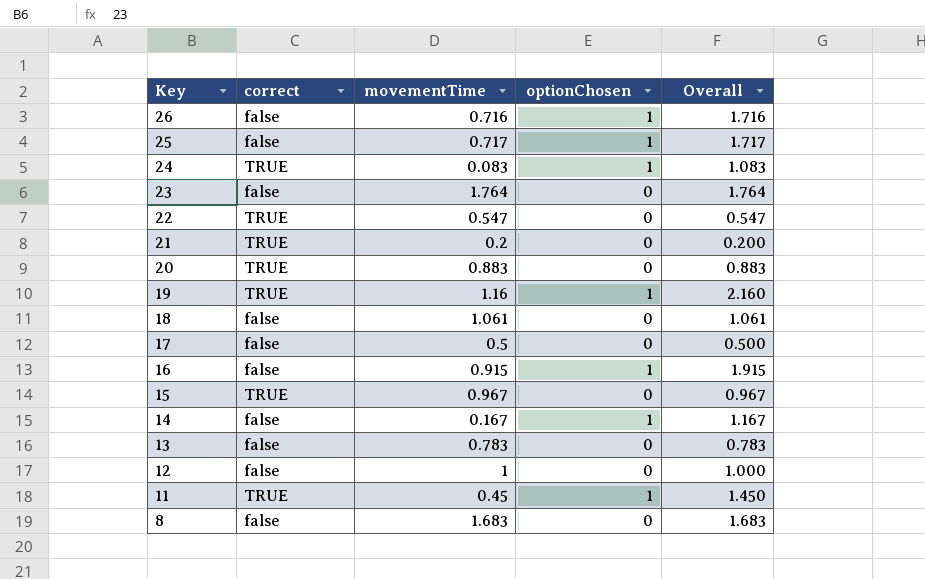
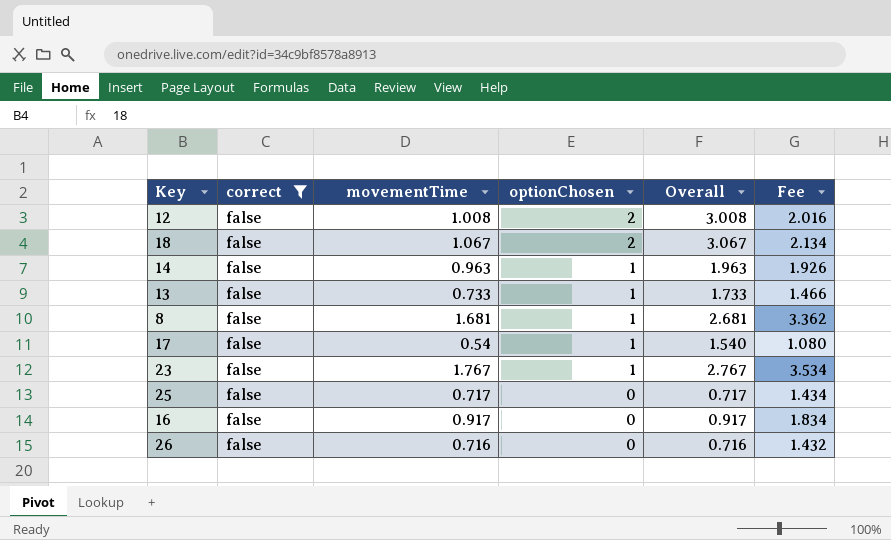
filter: none -> correct = false
row order: Key descending -> optionChosen descending
column Fee | formula: none -> [movementTime] * 2
12 | movementTime: 1 -> 1.008
12 | optionChosen: 0 -> 2
12 | Overall: 1.000 -> 3.008
18 | movementTime: 1.061 -> 1.067
18 | optionChosen: 0 -> 2
18 | Overall: 1.061 -> 3.067
14 | movementTime: 0.167 -> 0.963
14 | Overall: 1.167 -> 1.963
13 | movementTime: 0.783 -> 0.733
13 | optionChosen: 0 -> 1
13 | Overall: 0.783 -> 1.733
8 | movementTime: 1.683 -> 1.681
8 | optionChosen: 0 -> 1
8 | Overall: 1.683 -> 2.681
17 | movementTime: 0.5 -> 0.54
17 | optionChosen: 0 -> 1
17 | Overall: 0.500 -> 1.540
23 | movementTime: 1.764 -> 1.767
23 | optionChosen: 0 -> 1
23 | Overall: 1.764 -> 2.767
25 | optionChosen: 1 -> 0
25 | Overall: 1.717 -> 0.717
16 | movementTime: 0.915 -> 0.917
16 | optionChosen: 1 -> 0
16 | Overall: 1.915 -> 0.917
26 | optionChosen: 1 -> 0
26 | Overall: 1.716 -> 0.716

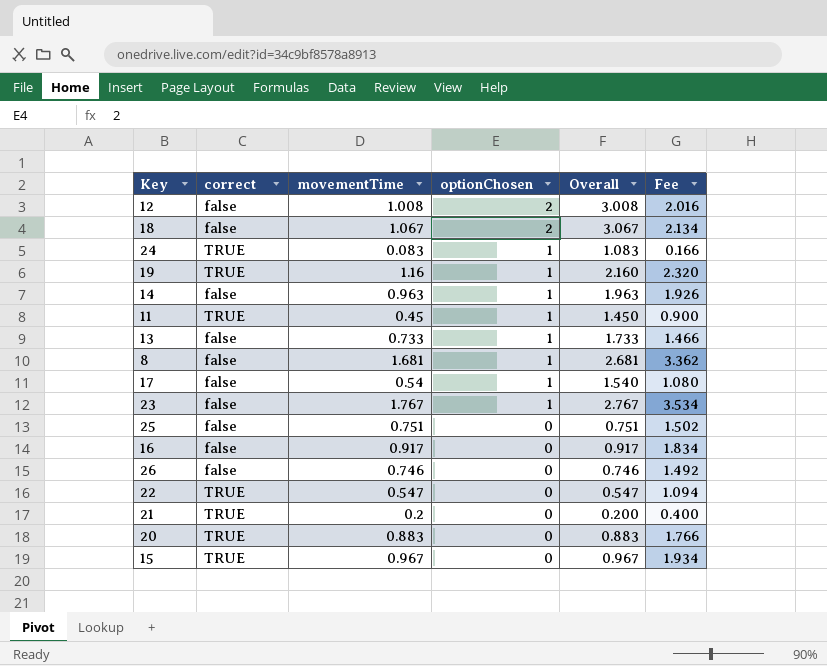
filter: correct = false -> none
25 | movementTime: 0.717 -> 0.751
25 | Overall: 0.717 -> 0.751
25 | Fee: 1.434 -> 1.502
26 | movementTime: 0.716 -> 0.746
26 | Overall: 0.716 -> 0.746
26 | Fee: 1.432 -> 1.492

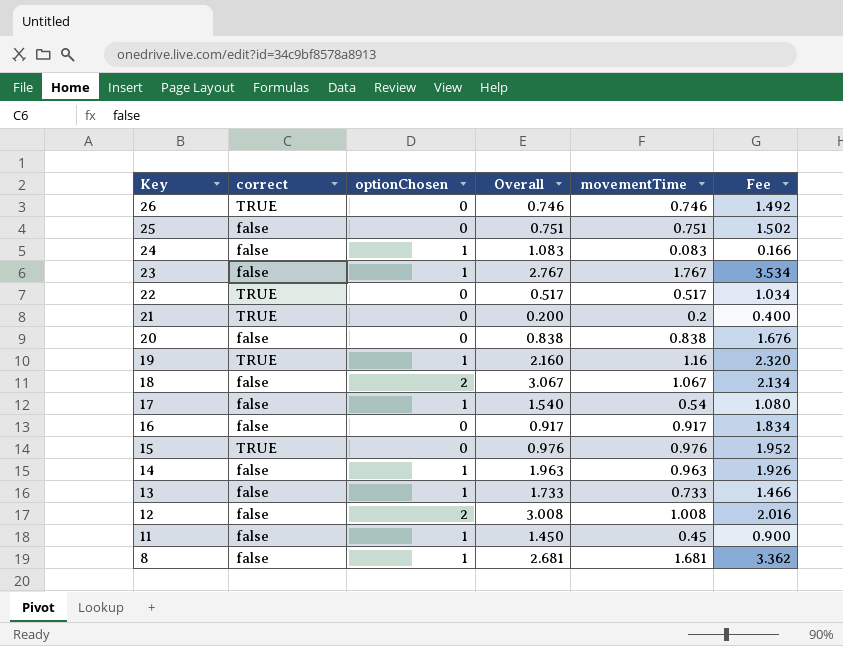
row order: optionChosen descending -> Key descending
column movementTime | position: 3 -> 5
26 | correct: false -> TRUE
24 | correct: TRUE -> false
22 | Overall: 0.547 -> 0.517
22 | movementTime: 0.547 -> 0.517
22 | Fee: 1.094 -> 1.034
20 | correct: TRUE -> false
20 | Overall: 0.883 -> 0.838
20 | movementTime: 0.883 -> 0.838
20 | Fee: 1.766 -> 1.676
15 | Overall: 0.967 -> 0.976
15 | movementTime: 0.967 -> 0.976
15 | Fee: 1.934 -> 1.952
11 | correct: TRUE -> false

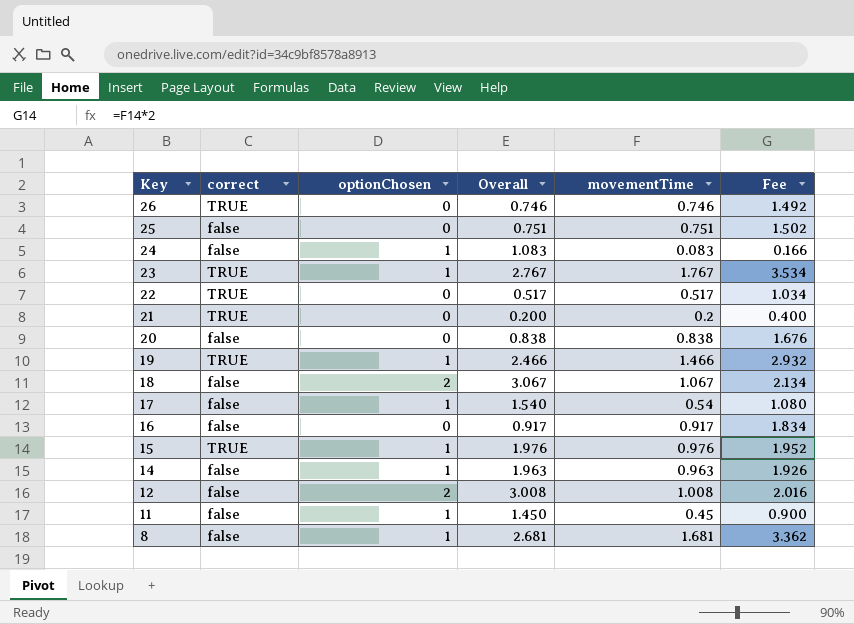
row 13: false | 1 | 1.733 | 0.733 | 1.466 -> none
23 | correct: false -> TRUE
19 | Overall: 2.160 -> 2.466
19 | movementTime: 1.16 -> 1.466
19 | Fee: 2.320 -> 2.932
15 | optionChosen: 0 -> 1
15 | Overall: 0.976 -> 1.976

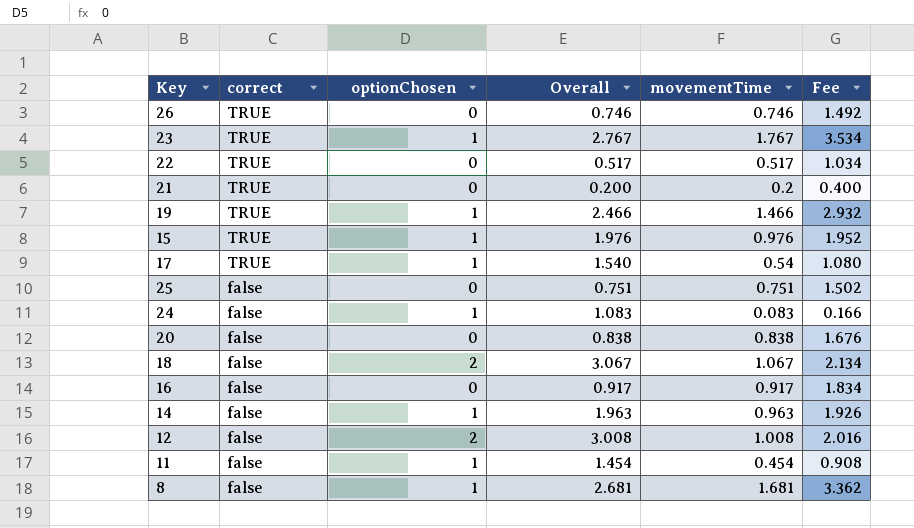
row order: Key descending -> correct descending
17 | correct: false -> TRUE
11 | Overall: 1.450 -> 1.454
11 | movementTime: 0.45 -> 0.454
11 | Fee: 0.900 -> 0.908

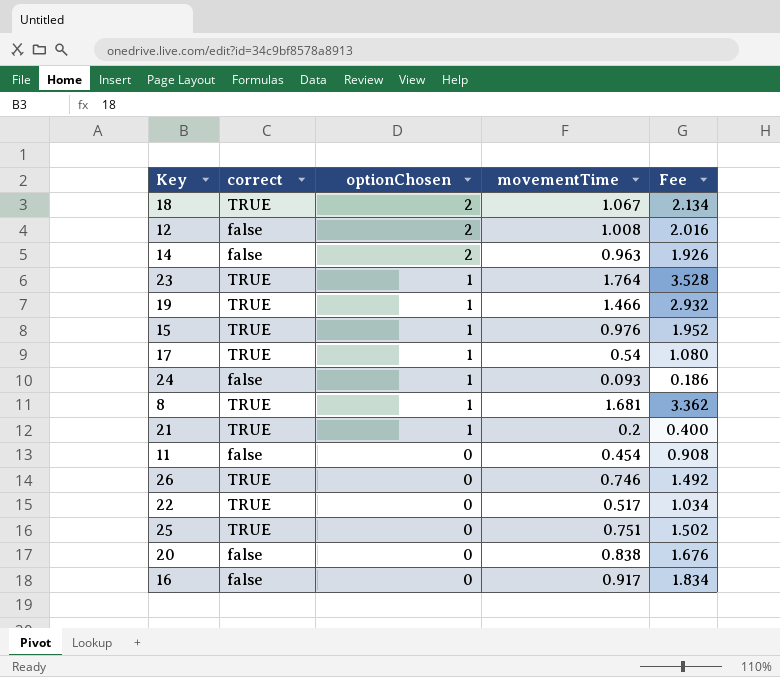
row order: correct descending -> optionChosen descending
column Overall | formula: [optionChosen] + [movementTime] -> none
18 | correct: false -> TRUE
14 | optionChosen: 1 -> 2
23 | movementTime: 1.767 -> 1.764
23 | Fee: 3.534 -> 3.528
24 | movementTime: 0.083 -> 0.093
24 | Fee: 0.166 -> 0.186
8 | correct: false -> TRUE
21 | optionChosen: 0 -> 1
11 | optionChosen: 1 -> 0
25 | correct: false -> TRUE

